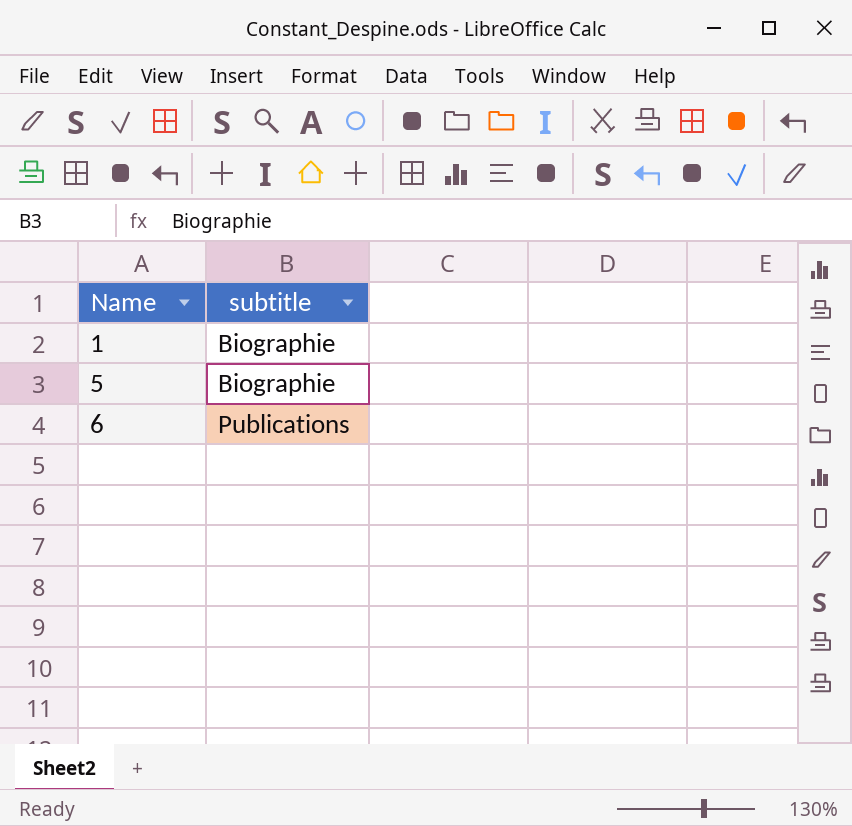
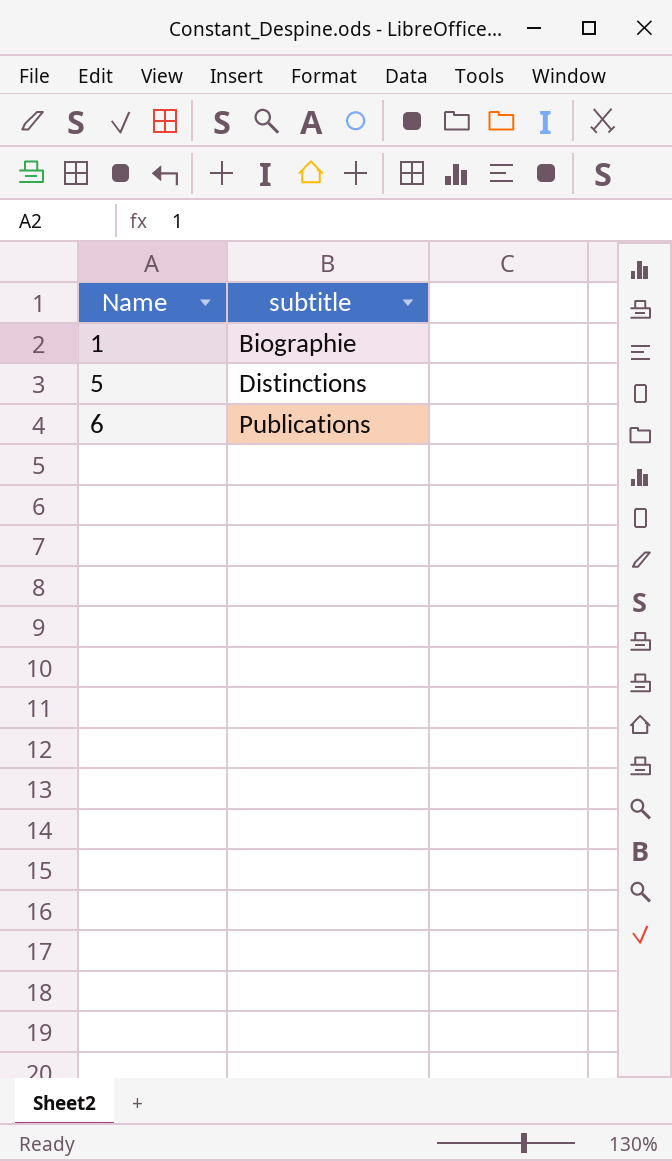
5 | subtitle: Biographie -> Distinctions

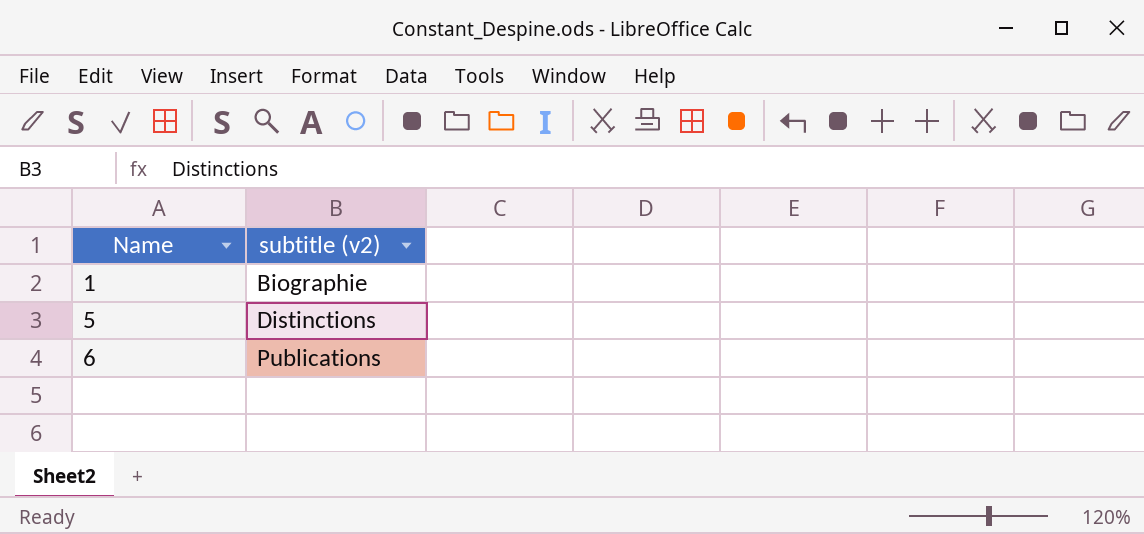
column name: subtitle -> subtitle (v2)

